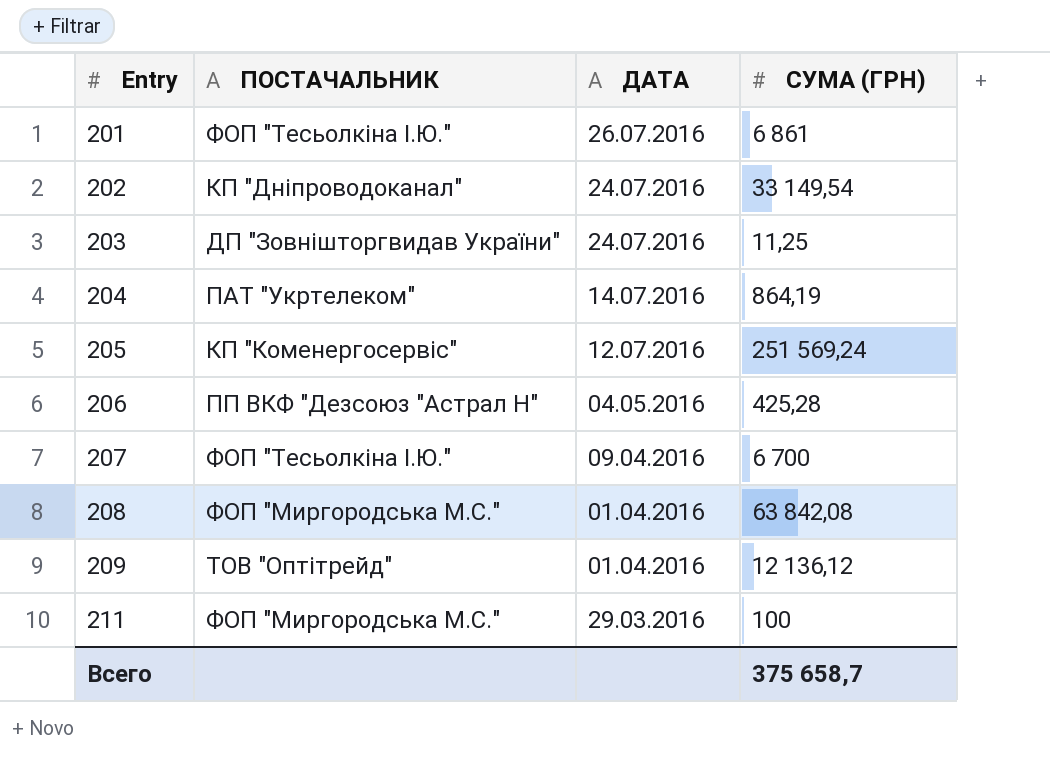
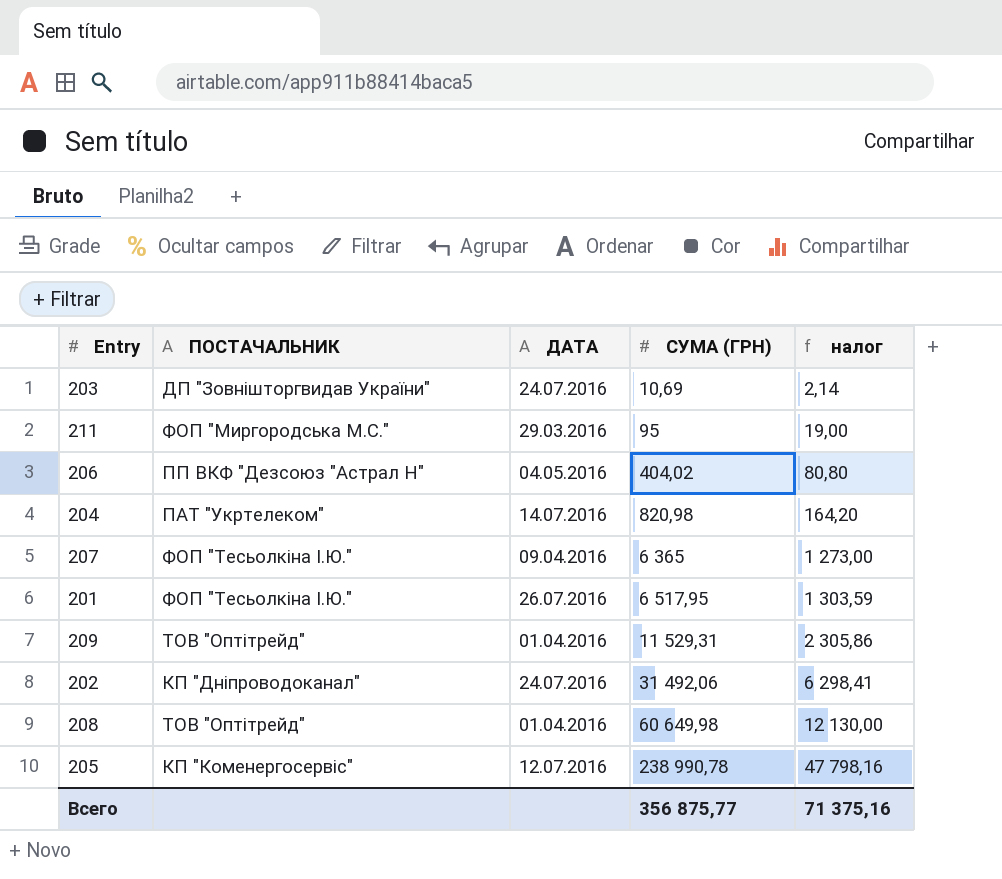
row order: Entry ascending -> СУМА (ГРН) ascending
column налог | formula: none -> [СУМА (ГРН)] * 0,2
203 | СУМА (ГРН): 11,25 -> 10,69
211 | СУМА (ГРН): 100 -> 95
206 | СУМА (ГРН): 425,28 -> 404,02
204 | СУМА (ГРН): 864,19 -> 820,98
207 | СУМА (ГРН): 6 700 -> 6 365
201 | СУМА (ГРН): 6 861 -> 6 517,95
209 | СУМА (ГРН): 12 136,12 -> 11 529,31
202 | СУМА (ГРН): 33 149,54 -> 31 492,06
208 | ПОСТАЧАЛЬНИК: ФОП "Миргородська М.С." -> ТОВ "Оптітрейд"
208 | СУМА (ГРН): 63 842,08 -> 60 649,98
205 | СУМА (ГРН): 251 569,24 -> 238 990,78
Всего | СУМА (ГРН): 375 658,7 -> 356 875,77

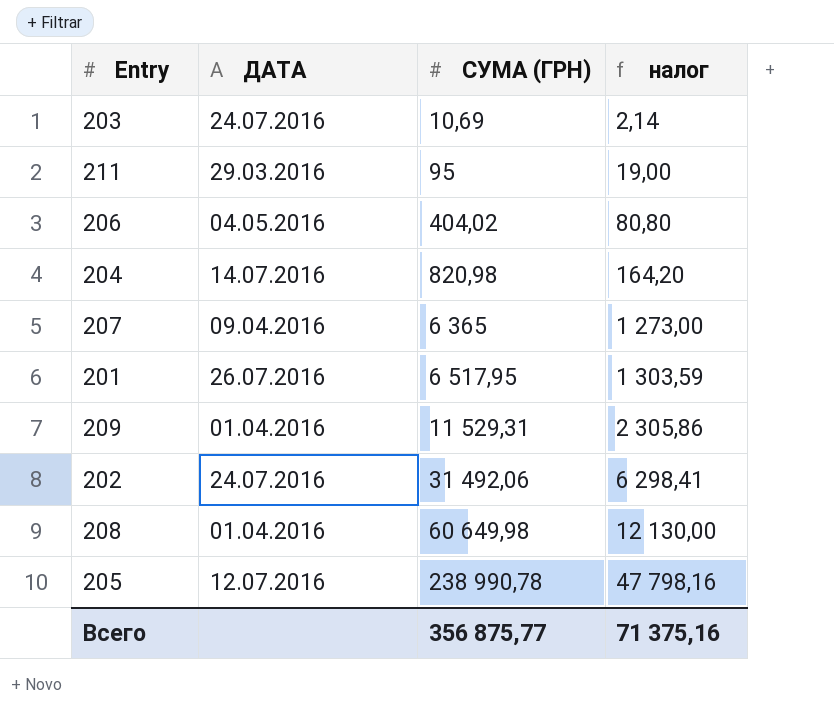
column ПОСТАЧАЛЬНИК | position: 2 -> none

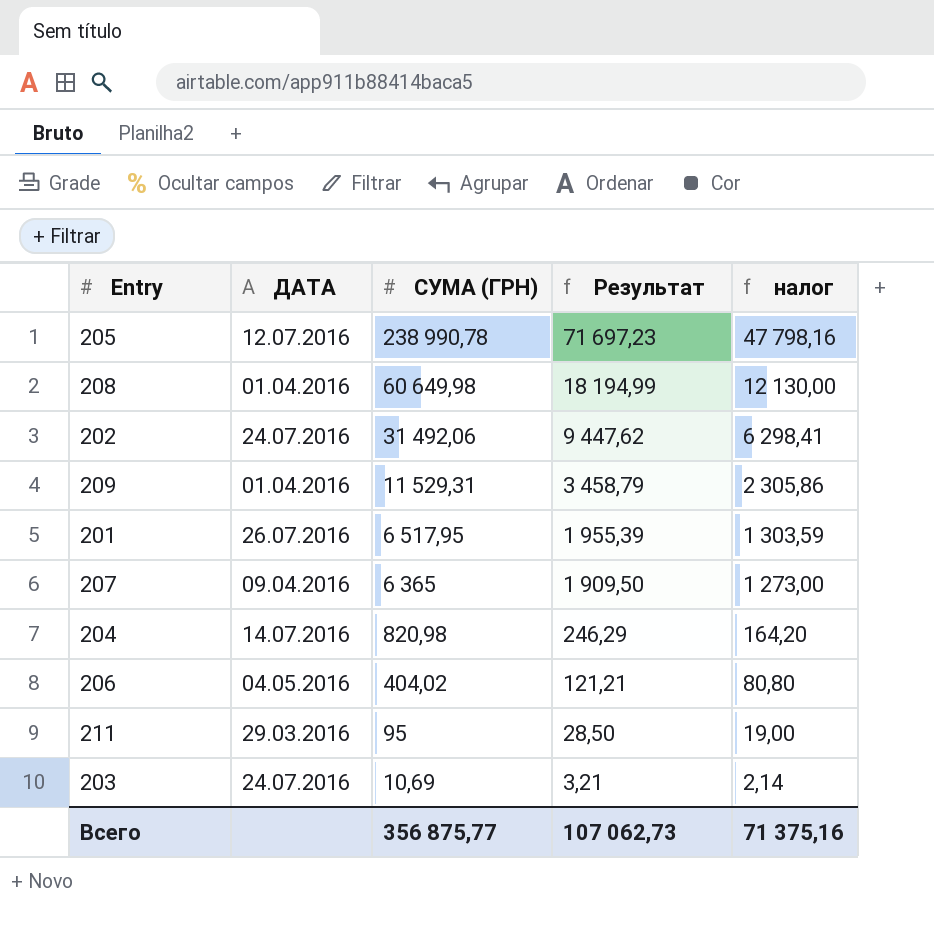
row order: СУМА (ГРН) ascending -> СУМА (ГРН) descending
column Результат | formula: none -> [СУМА (ГРН)] * 0,3

